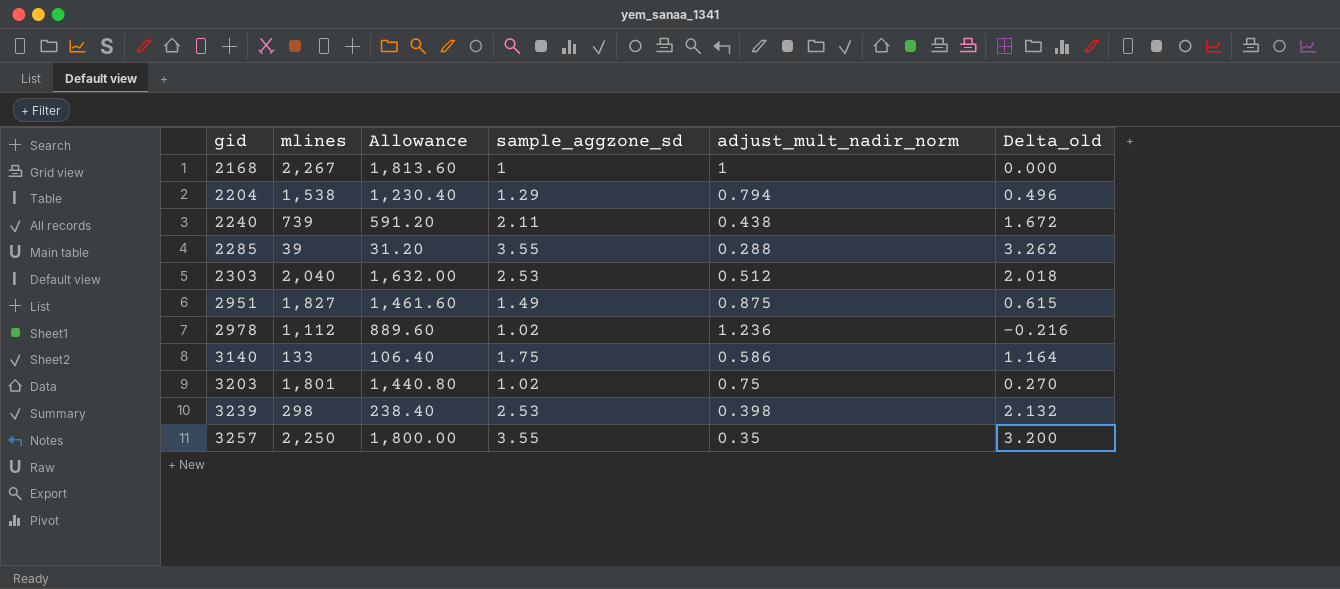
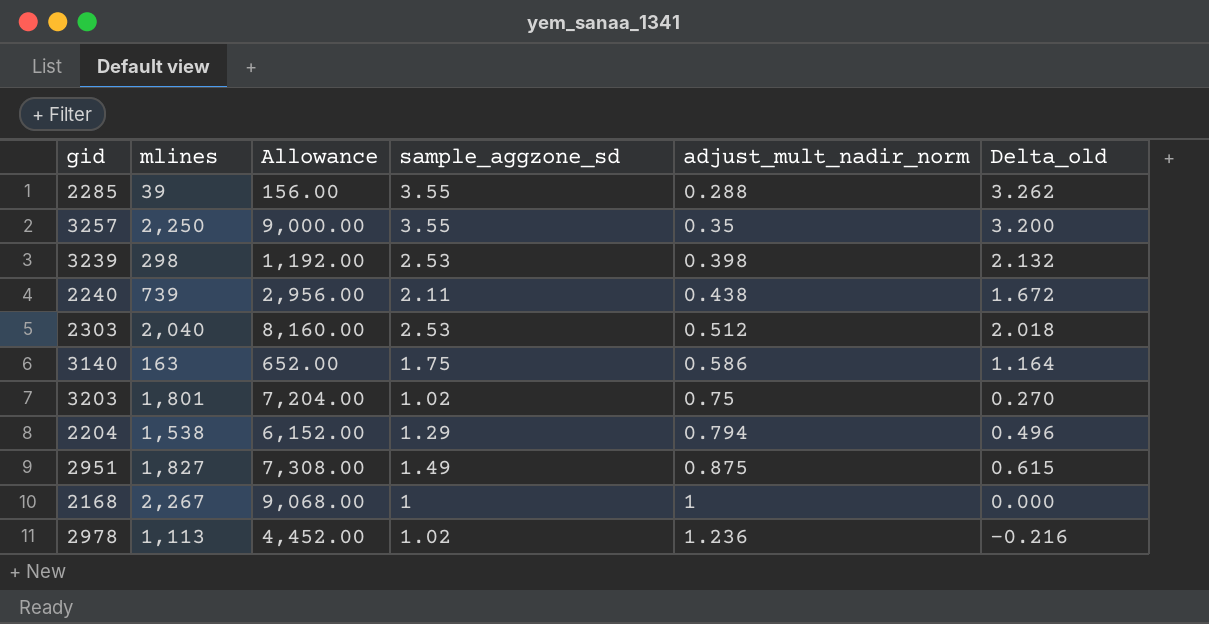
row order: gid ascending -> adjust_mult_nadir_norm ascending
column Allowance | formula: [mlines] * 0.8 -> [mlines] * 4
3140 | mlines: 133 -> 163
2978 | mlines: 1,112 -> 1,113

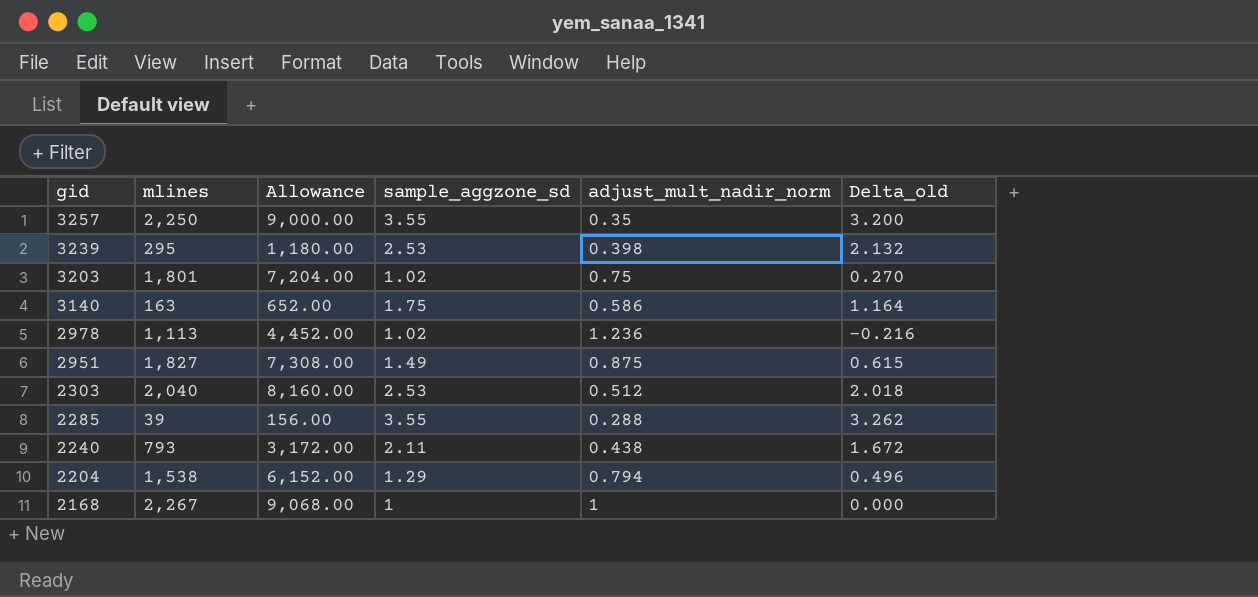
row order: adjust_mult_nadir_norm ascending -> gid descending
3239 | mlines: 298 -> 295
3239 | Allowance: 1,192.00 -> 1,180.00
2240 | mlines: 739 -> 793
2240 | Allowance: 2,956.00 -> 3,172.00

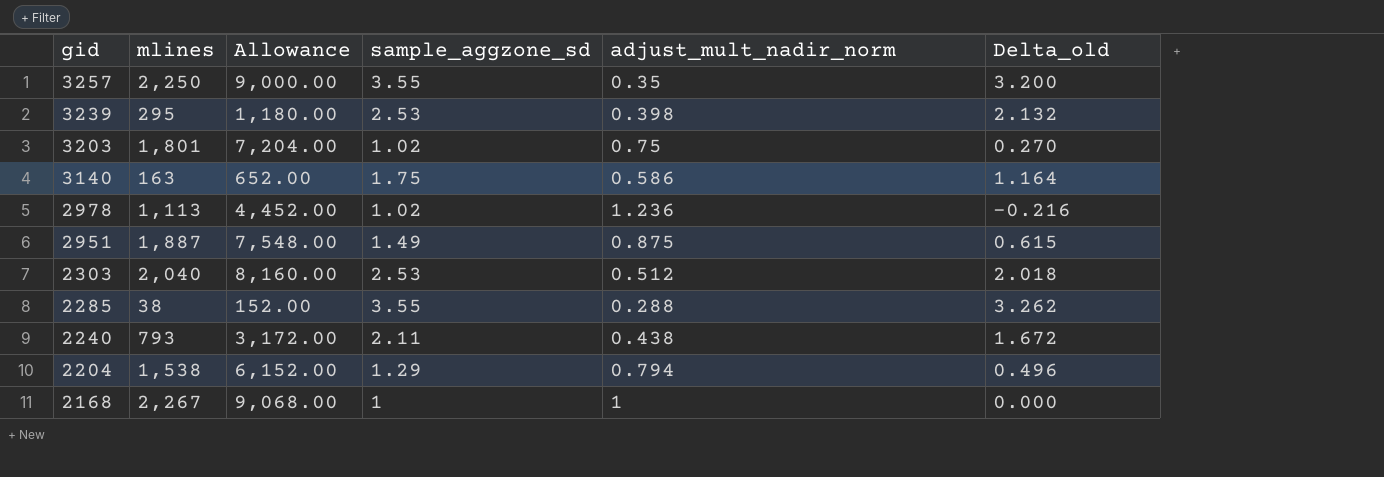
2951 | mlines: 1,827 -> 1,887
2951 | Allowance: 7,308.00 -> 7,548.00
2285 | mlines: 39 -> 38
2285 | Allowance: 156.00 -> 152.00

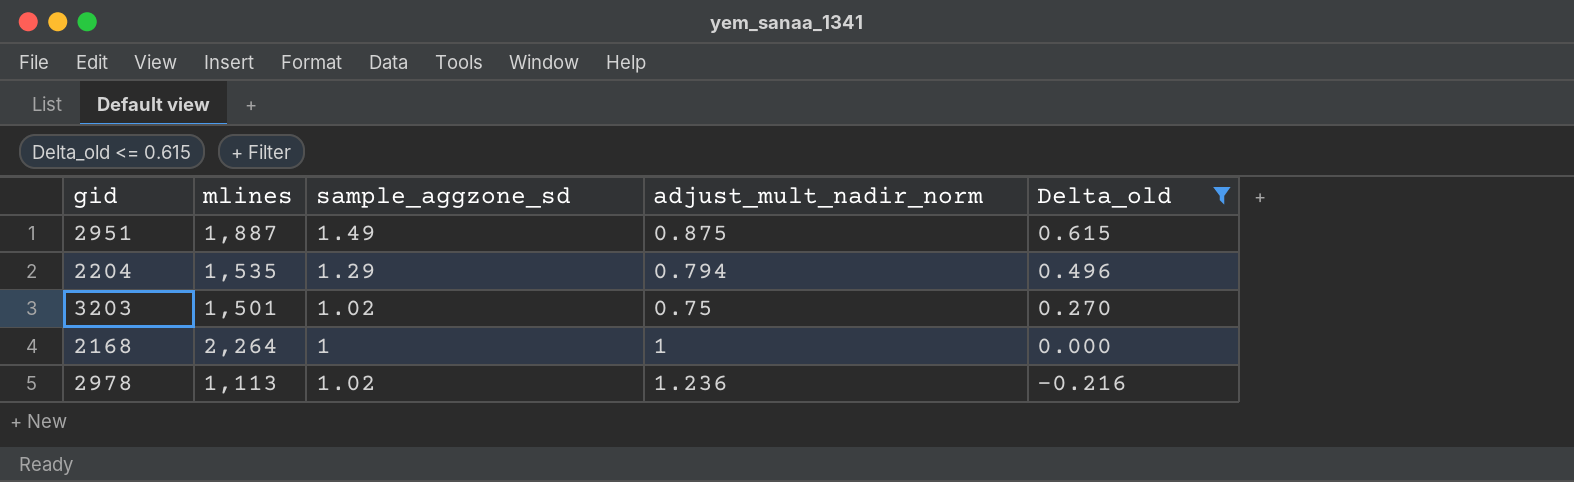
filter: none -> Delta_old <= 0.615
row order: gid descending -> Delta_old descending
column Allowance | formula: [mlines] * 4 -> none
2204 | mlines: 1,538 -> 1,535
3203 | mlines: 1,801 -> 1,501
2168 | mlines: 2,267 -> 2,264

